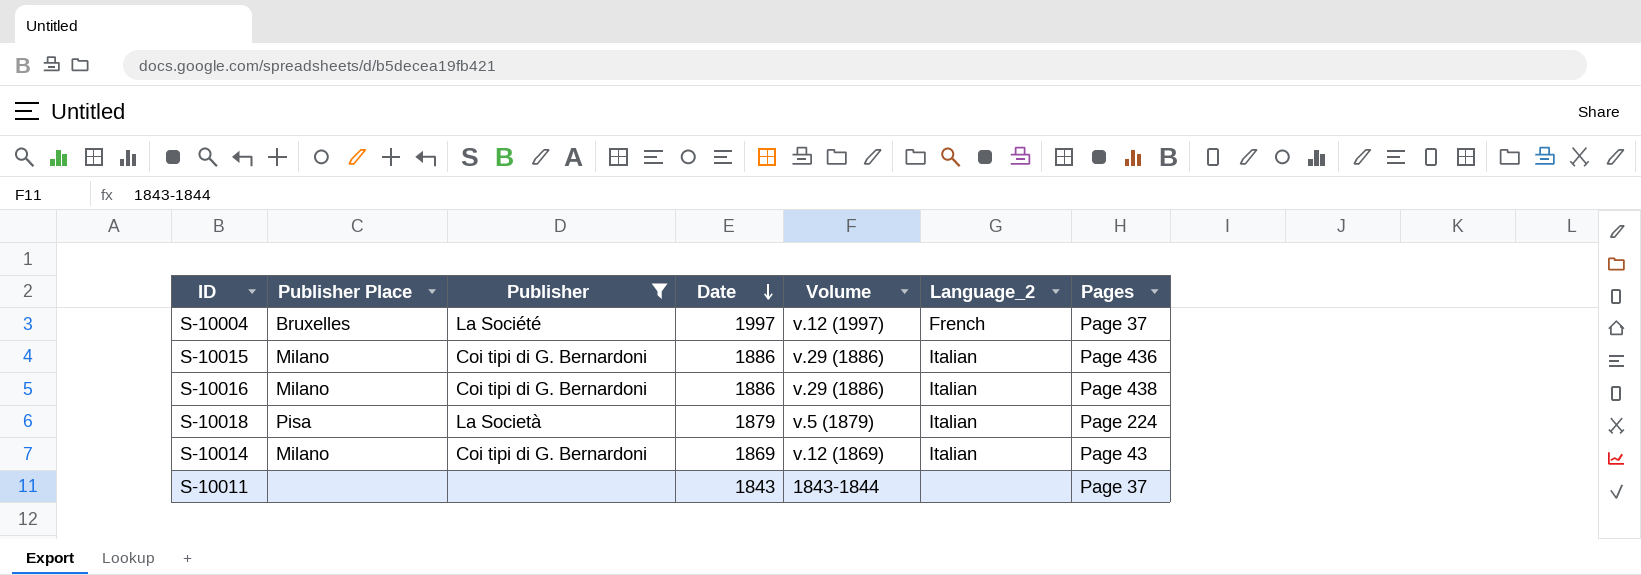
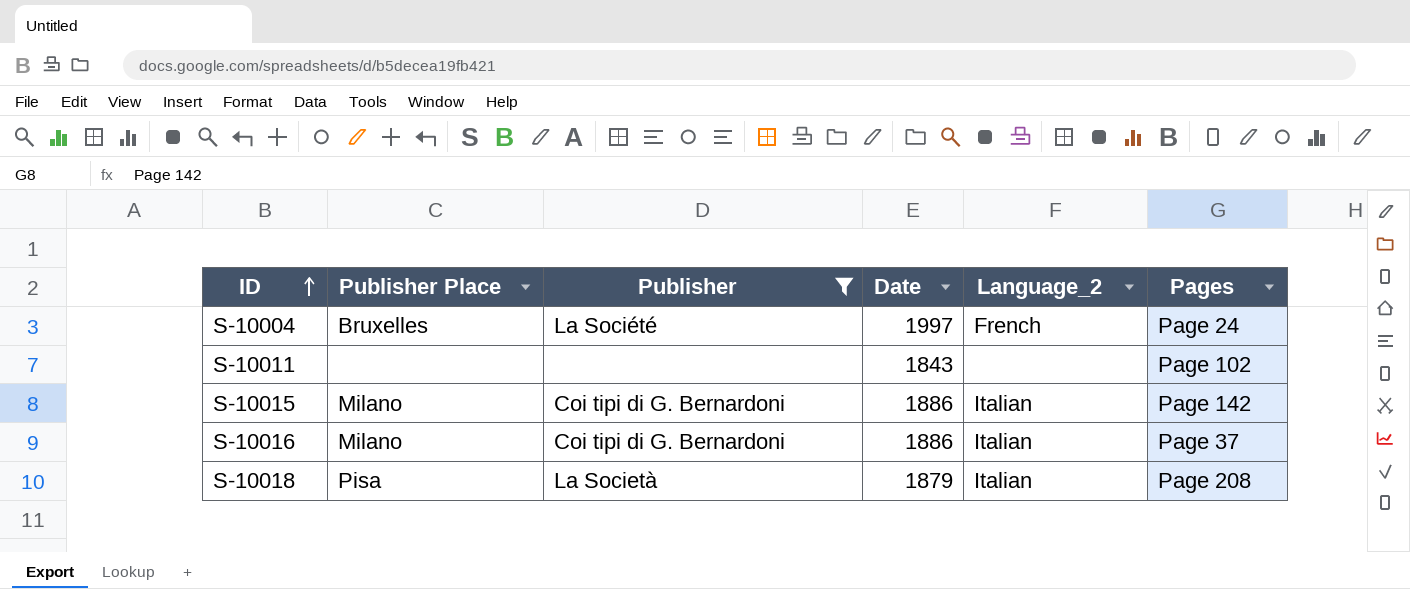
row order: Date descending -> ID ascending
column Volume | position: 5 -> none
row S-10014: Milano | Coi tipi di G. Bernardoni | 1869 | v.12 (1869) | Italian | Page 43 -> none
S-10004 | Pages: Page 37 -> Page 24
S-10011 | Pages: Page 37 -> Page 102
S-10015 | Pages: Page 436 -> Page 142
S-10016 | Pages: Page 438 -> Page 37
S-10018 | Pages: Page 224 -> Page 208

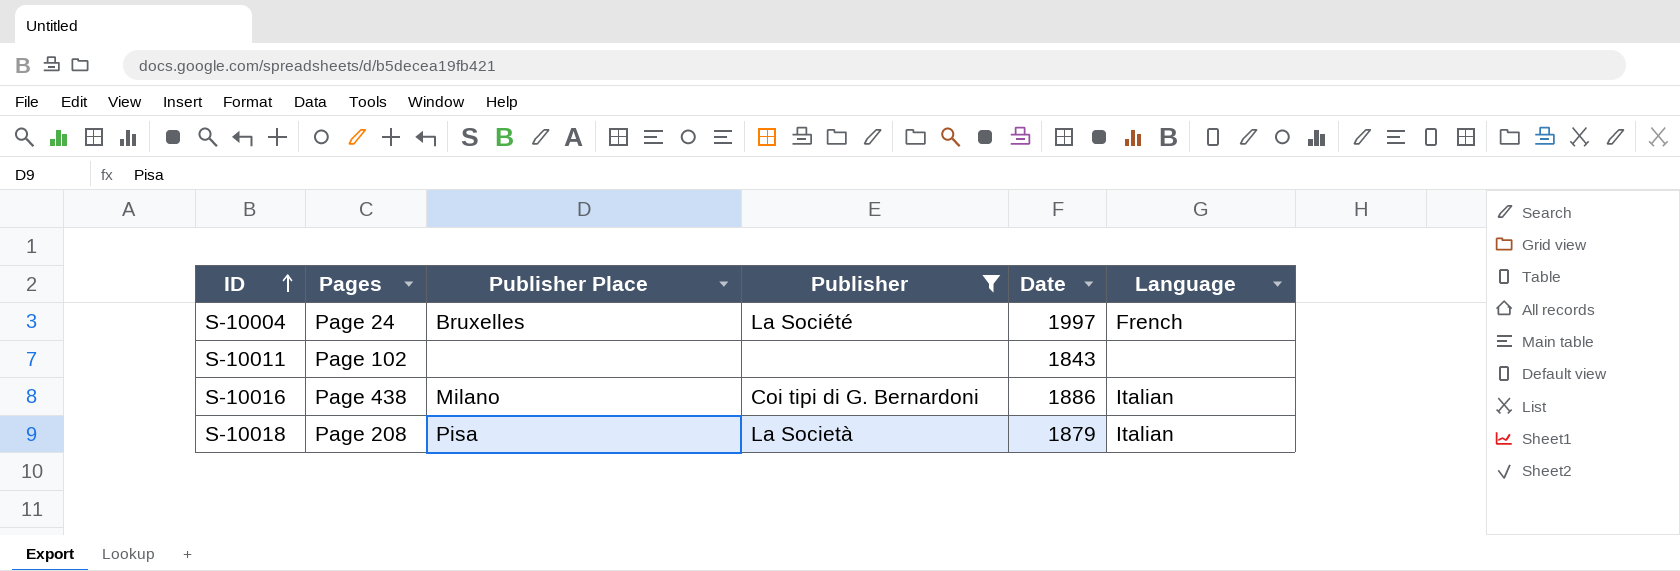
column Pages | position: 6 -> 2
column name: Language_2 -> Language
row S-10015: Milano | Coi tipi di G. Bernardoni | 1886 | Italian | Page 142 -> none
S-10016 | Pages: Page 37 -> Page 438

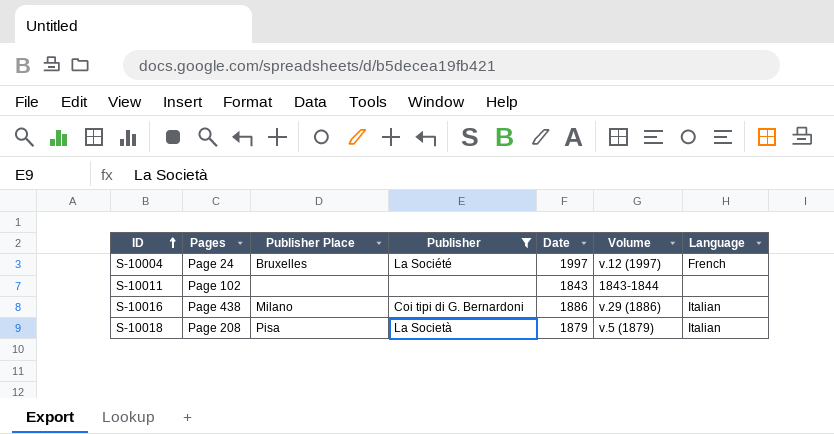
column Volume | position: none -> 6

